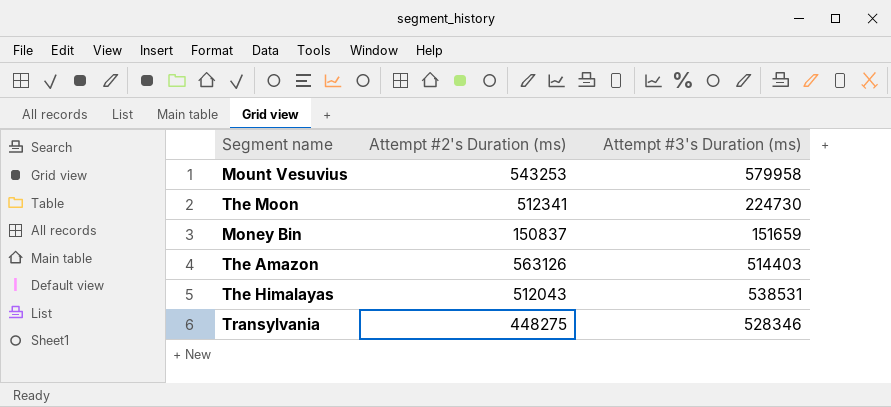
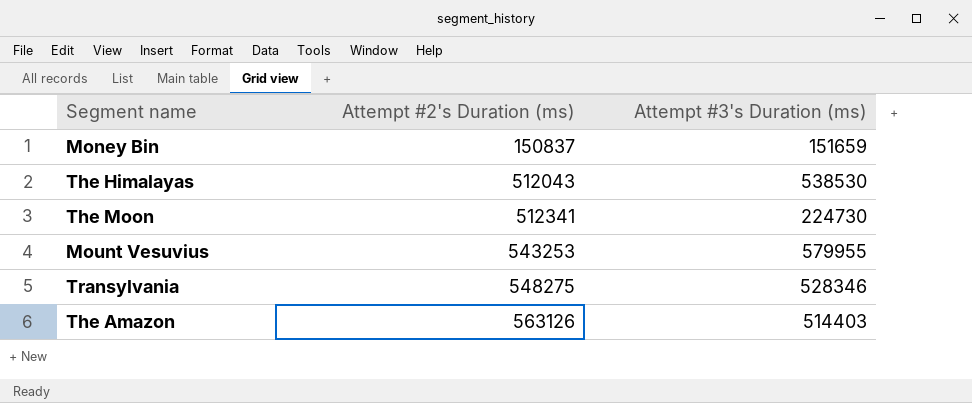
row order: none -> Attempt #2's Duration (ms) ascending
The Himalayas | Attempt #3's Duration (ms): 538531 -> 538530
Mount Vesuvius | Attempt #3's Duration (ms): 579958 -> 579955
Transylvania | Attempt #2's Duration (ms): 448275 -> 548275

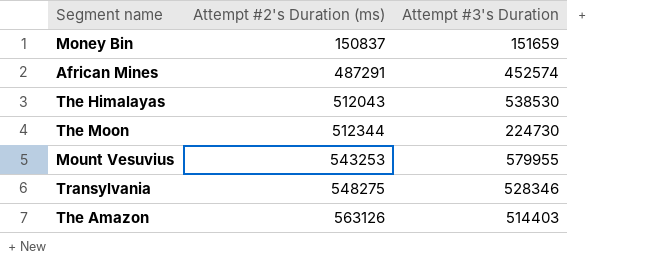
column name: Attempt #3's Duration (ms) -> Attempt #3's Duration
row African Mines: none -> 487291 | 452574
The Moon | Attempt #2's Duration (ms): 512341 -> 512344

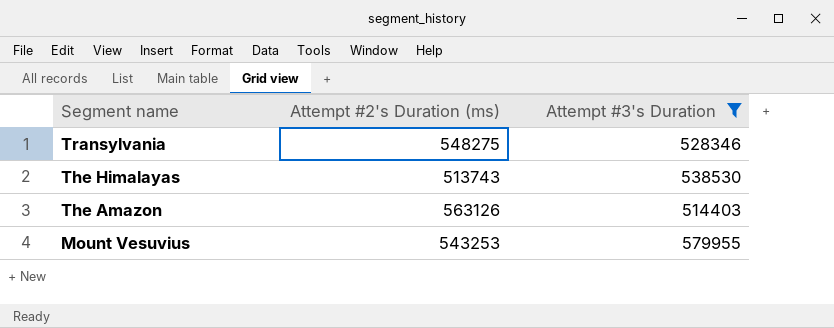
filter: none -> Attempt #3's Duration >= 514403
row order: Attempt #2's Duration (ms) ascending -> Segment name descending
The Himalayas | Attempt #2's Duration (ms): 512043 -> 513743

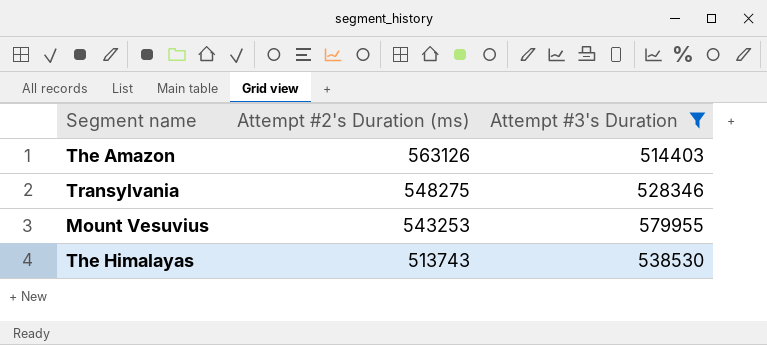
row order: Segment name descending -> Attempt #2's Duration (ms) descending

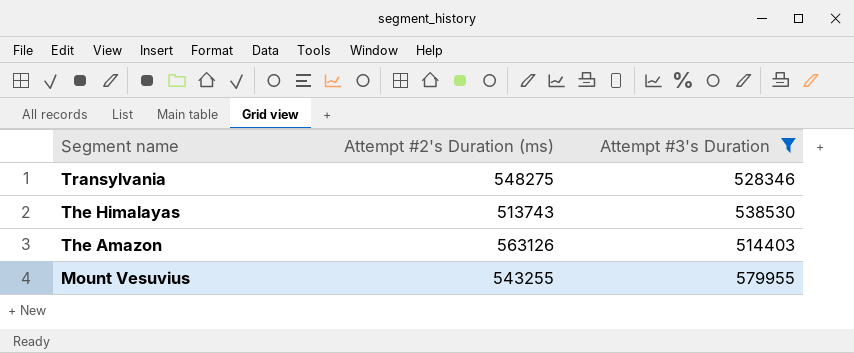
row order: Attempt #2's Duration (ms) descending -> Segment name descending
Mount Vesuvius | Attempt #2's Duration (ms): 543253 -> 543255

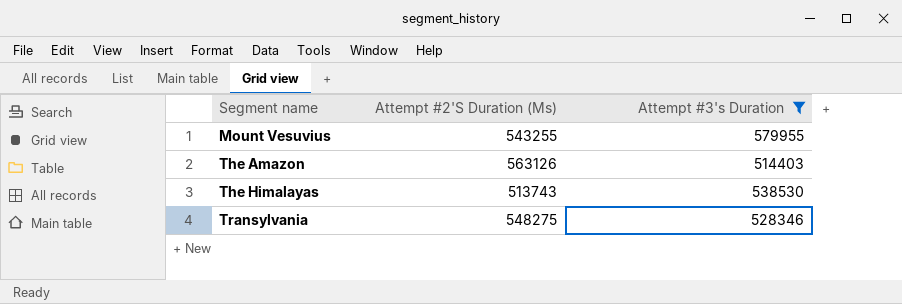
row order: Segment name descending -> Segment name ascending
column name: Attempt #2's Duration (ms) -> Attempt #2'S Duration (Ms)

